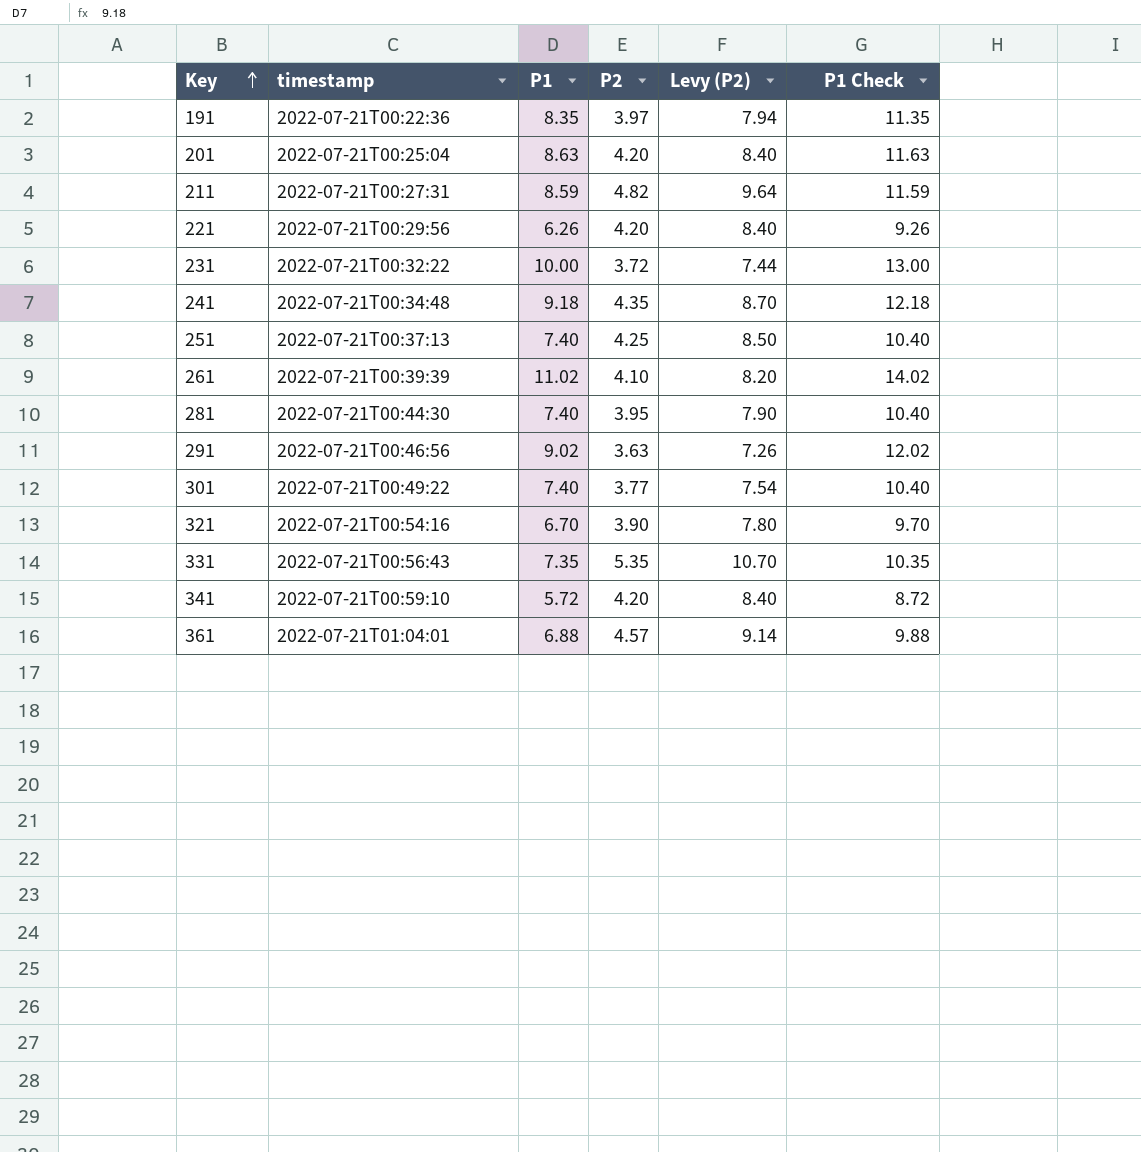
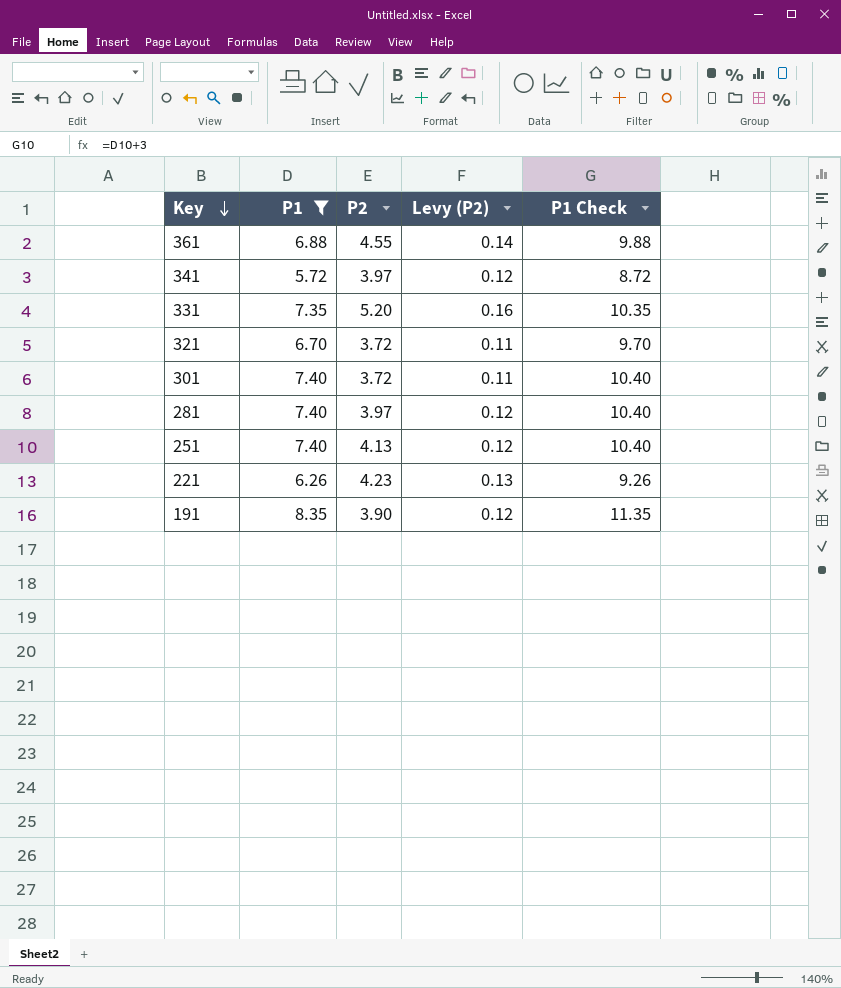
filter: none -> P1 <= 8.35
row order: Key ascending -> Key descending
column timestamp | position: 2 -> none
column Levy (P2) | formula: [P2] * 2 -> [P2] * 0.03
361 | P2: 4.57 -> 4.55
341 | P2: 4.20 -> 3.97
331 | P2: 5.35 -> 5.20
321 | P2: 3.90 -> 3.72
301 | P2: 3.77 -> 3.72
281 | P2: 3.95 -> 3.97
251 | P2: 4.25 -> 4.13
221 | P2: 4.20 -> 4.23
191 | P2: 3.97 -> 3.90

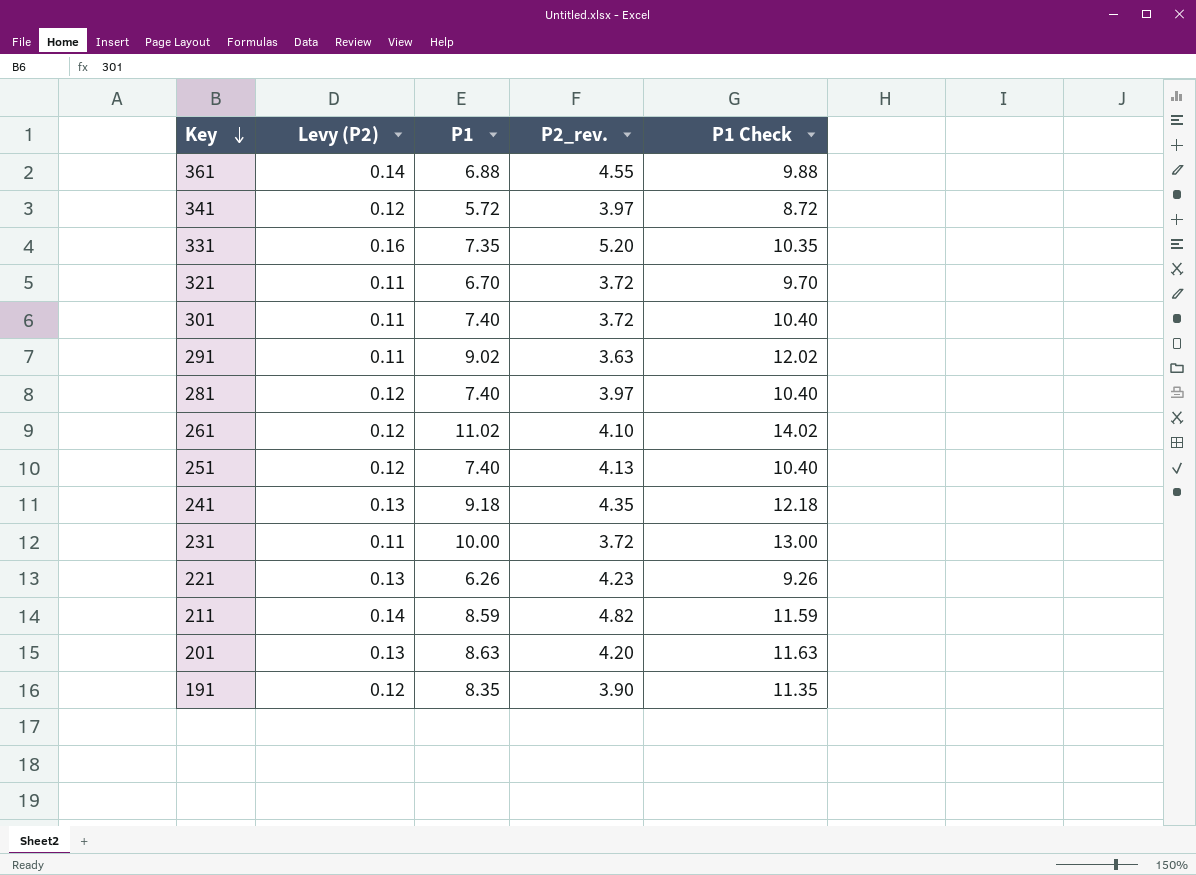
filter: P1 <= 8.35 -> none
column Levy (P2) | position: 4 -> 2
column name: P2 -> P2_rev.

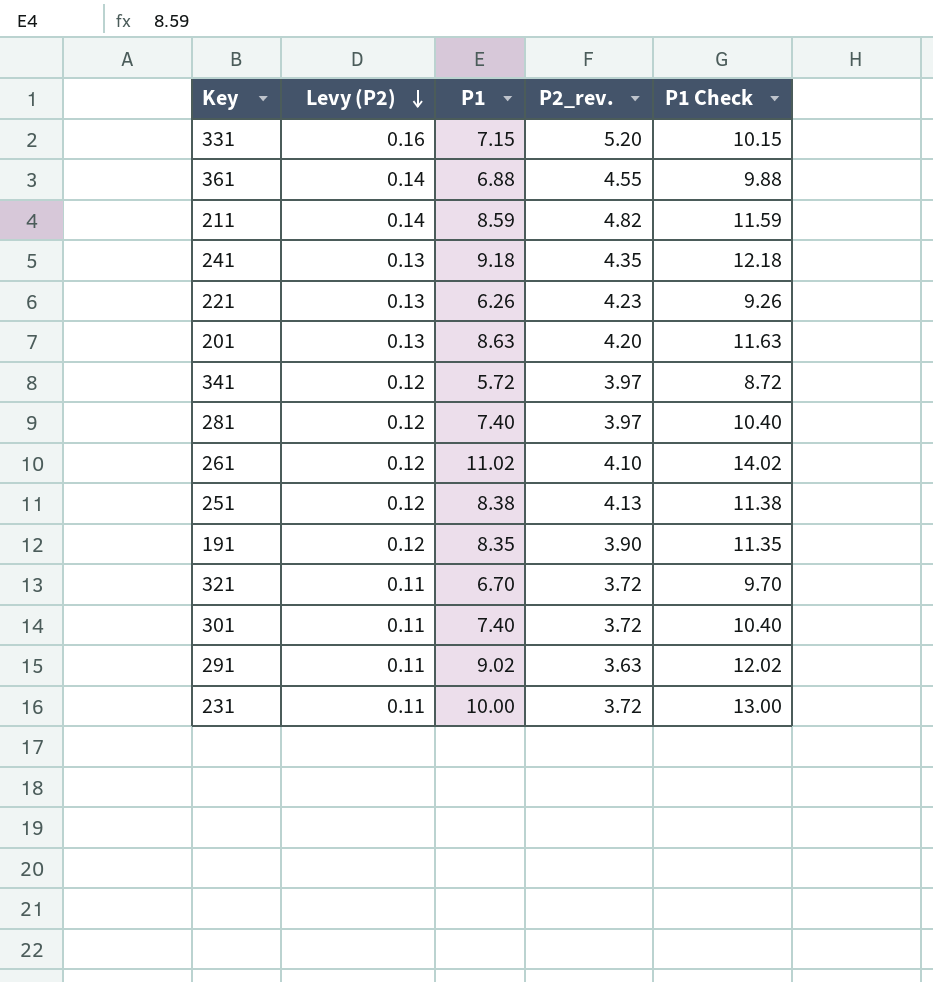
row order: Key descending -> Levy (P2) descending
331 | P1: 7.35 -> 7.15
331 | P1 Check: 10.35 -> 10.15
251 | P1: 7.40 -> 8.38
251 | P1 Check: 10.40 -> 11.38

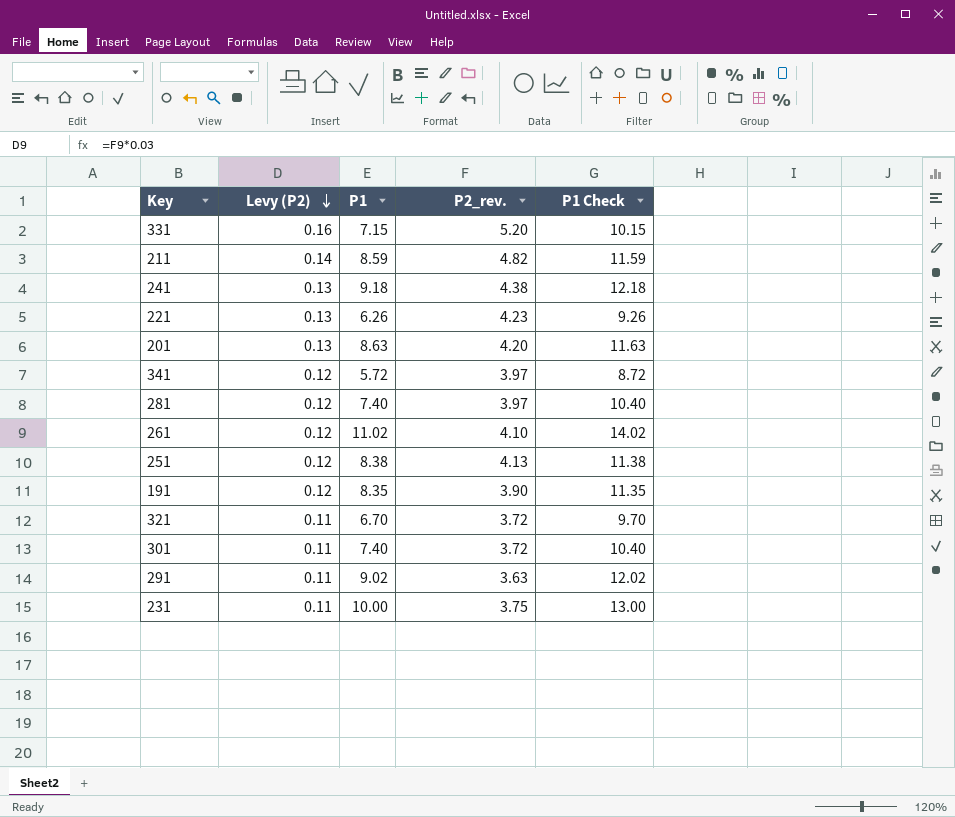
row 361: 0.14 | 6.88 | 4.55 | 9.88 -> none
241 | P2_rev.: 4.35 -> 4.38
231 | P2_rev.: 3.72 -> 3.75

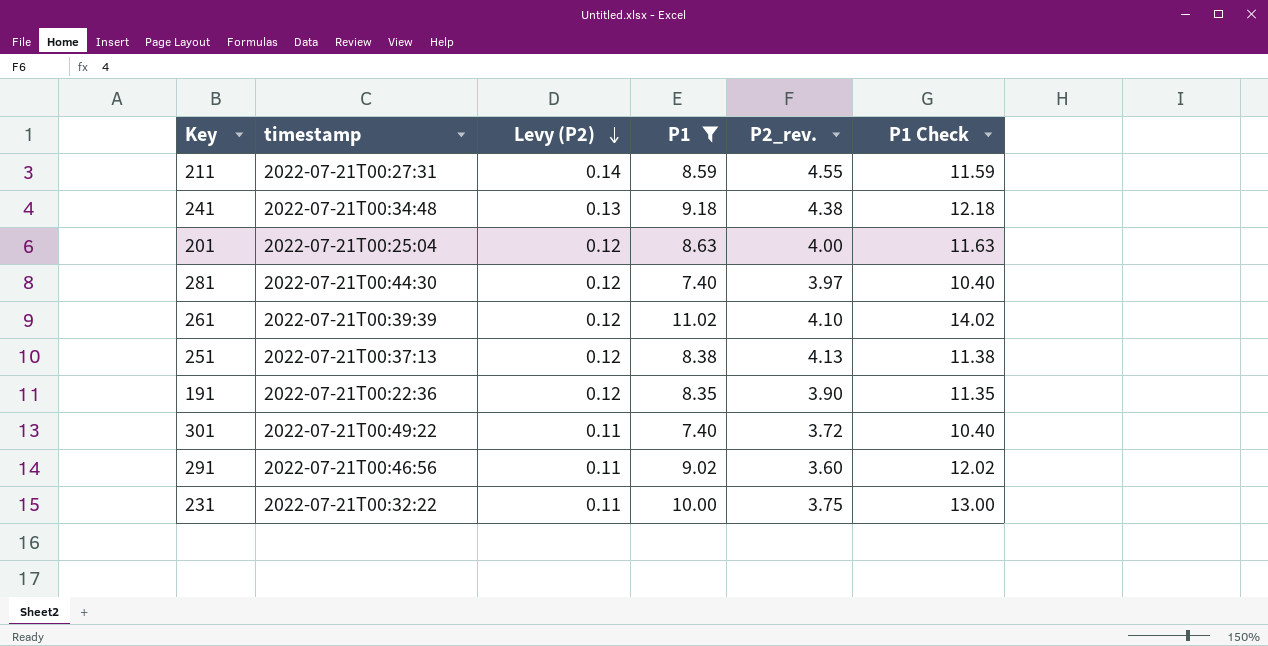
filter: none -> P1 >= 7.40
column timestamp | position: none -> 2
211 | P2_rev.: 4.82 -> 4.55
201 | Levy (P2): 0.13 -> 0.12
201 | P2_rev.: 4.20 -> 4.00
291 | P2_rev.: 3.63 -> 3.60

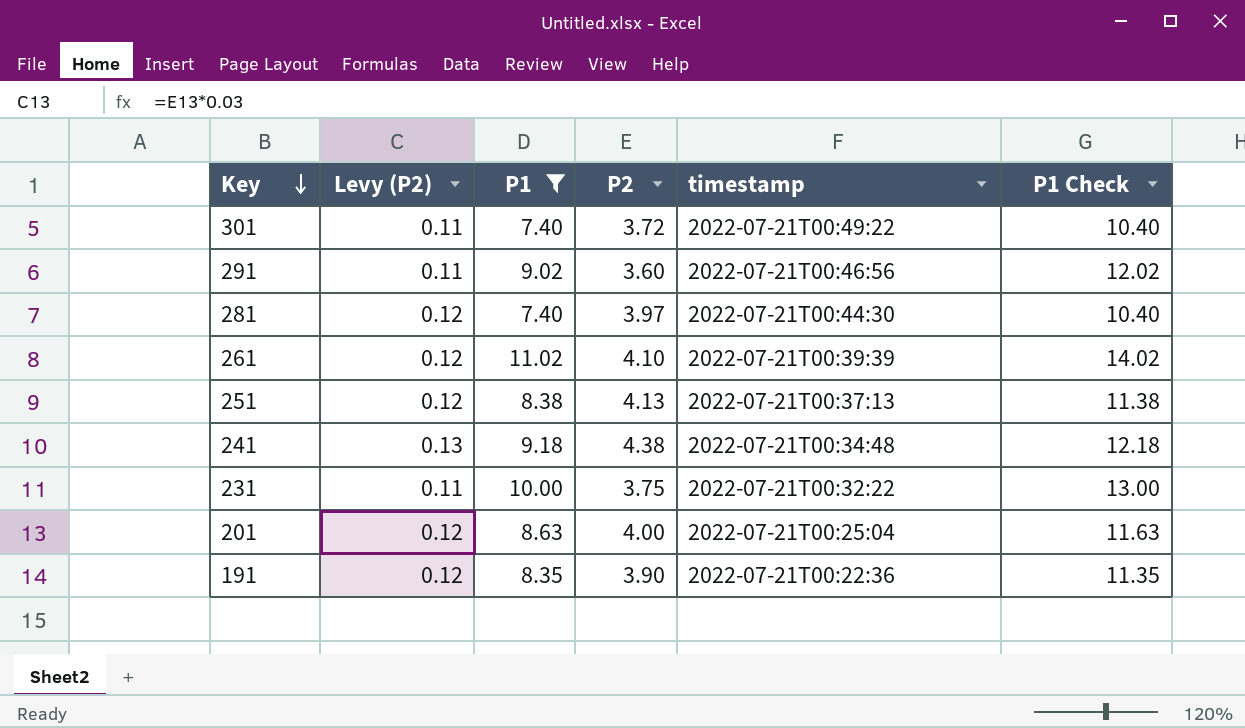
row order: Levy (P2) descending -> Key descending
column name: P2_rev. -> P2
column timestamp | position: 2 -> 5
row 211: 2022-07-21T00:27:31 | 0.14 | 8.59 | 4.55 | 11.59 -> none

